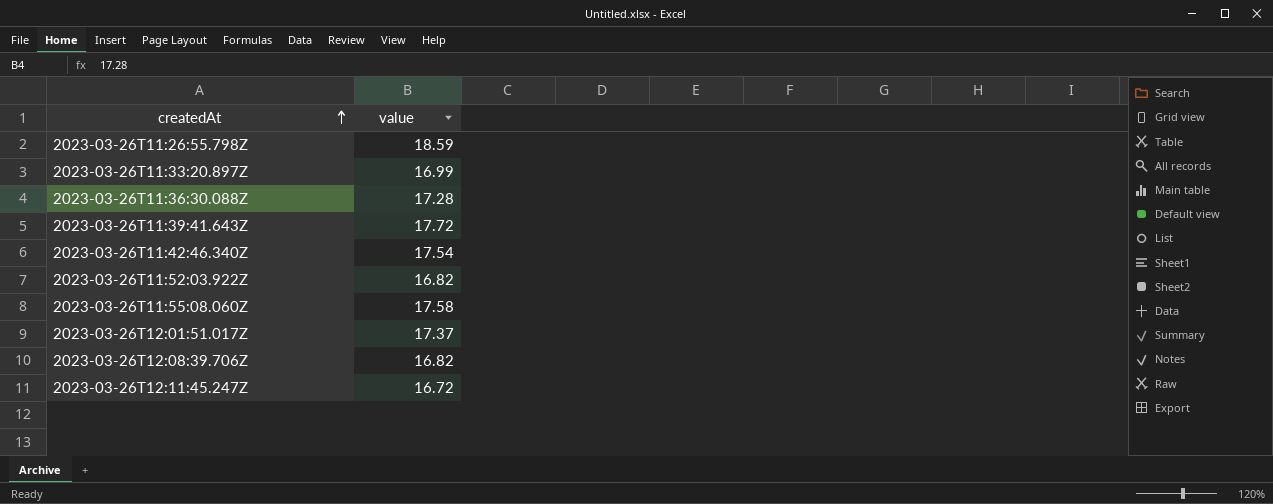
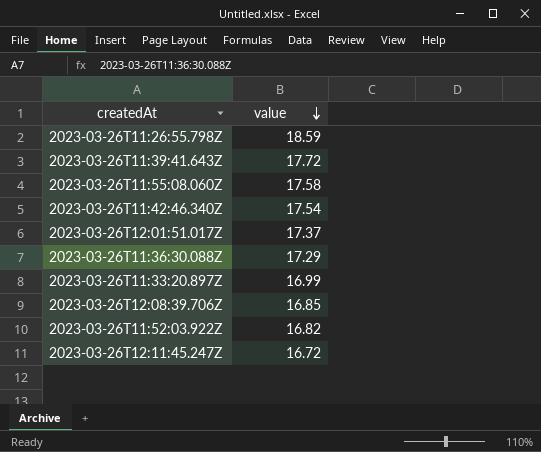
row order: createdAt ascending -> value descending
2023-03-26T11:36:30.088Z | value: 17.28 -> 17.29
2023-03-26T12:08:39.706Z | value: 16.82 -> 16.85

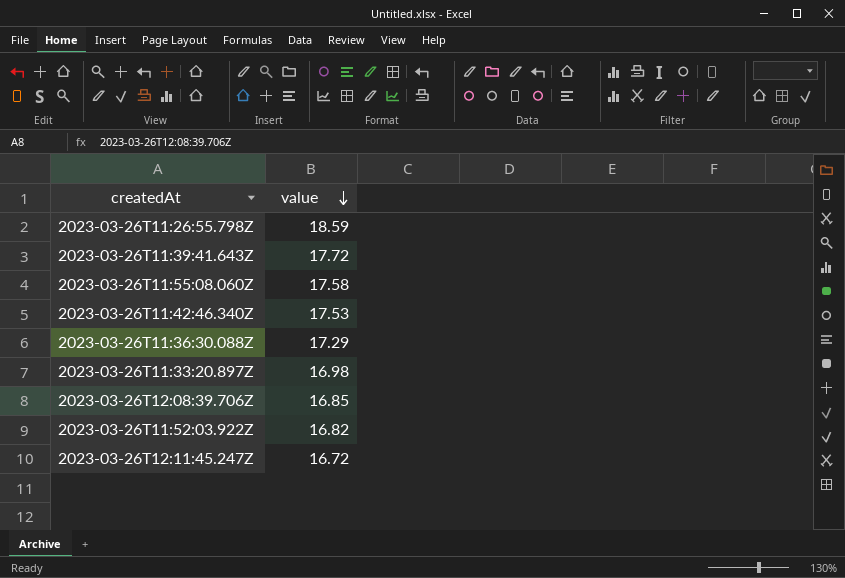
row 2023-03-26T12:01:51.017Z: 17.37 -> none
2023-03-26T11:42:46.340Z | value: 17.54 -> 17.53
2023-03-26T11:33:20.897Z | value: 16.99 -> 16.98

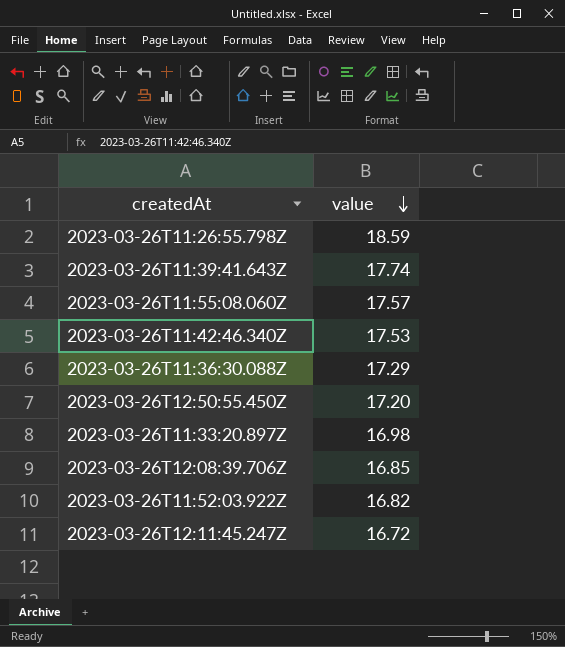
2023-03-26T11:39:41.643Z | value: 17.72 -> 17.74
2023-03-26T11:55:08.060Z | value: 17.58 -> 17.57
row 2023-03-26T12:50:55.450Z: none -> 17.20

